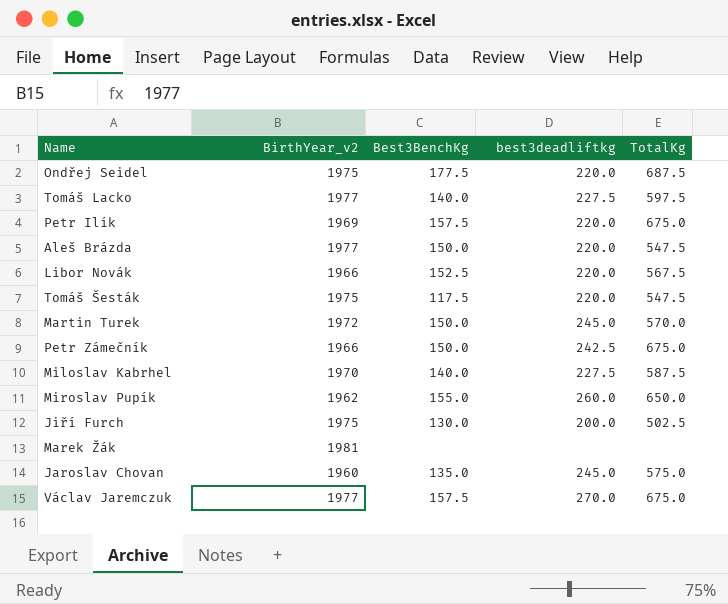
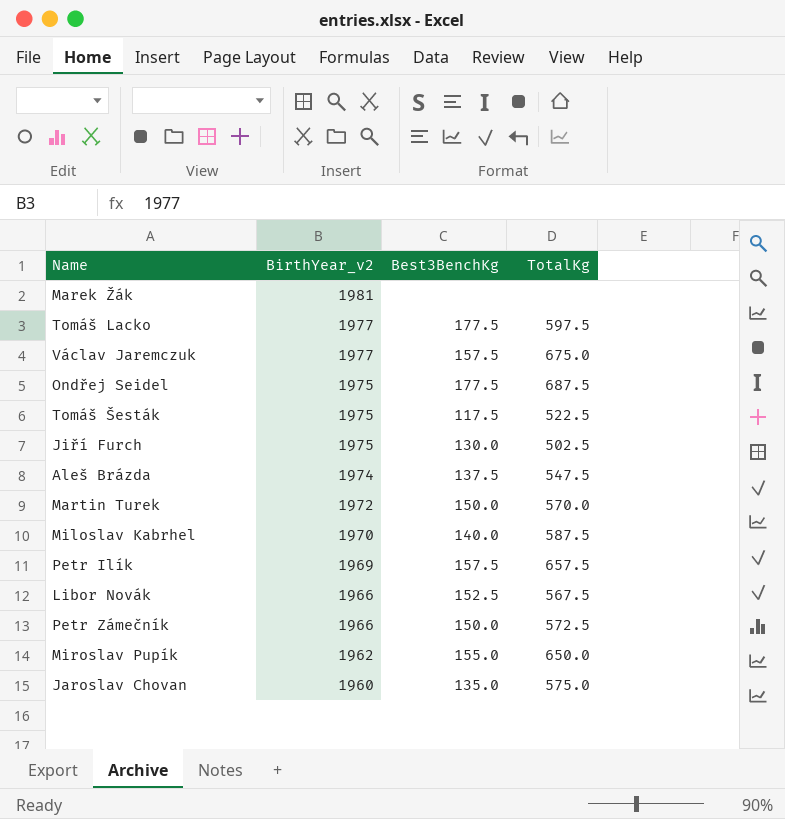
row order: none -> BirthYear_v2 descending
column best3deadliftkg | position: 4 -> none
Tomáš Lacko | Best3BenchKg: 140.0 -> 177.5
Tomáš Šesták | TotalKg: 547.5 -> 522.5
Aleš Brázda | BirthYear_v2: 1977 -> 1974
Aleš Brázda | Best3BenchKg: 150.0 -> 137.5
Petr Ilík | TotalKg: 675.0 -> 657.5
Petr Zámečník | TotalKg: 675.0 -> 572.5

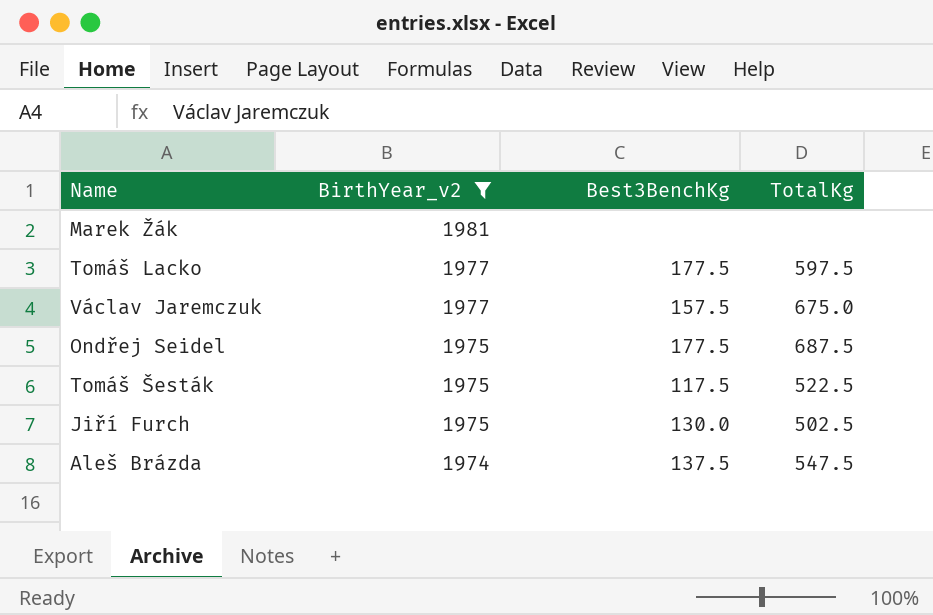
filter: none -> BirthYear_v2 >= 1974

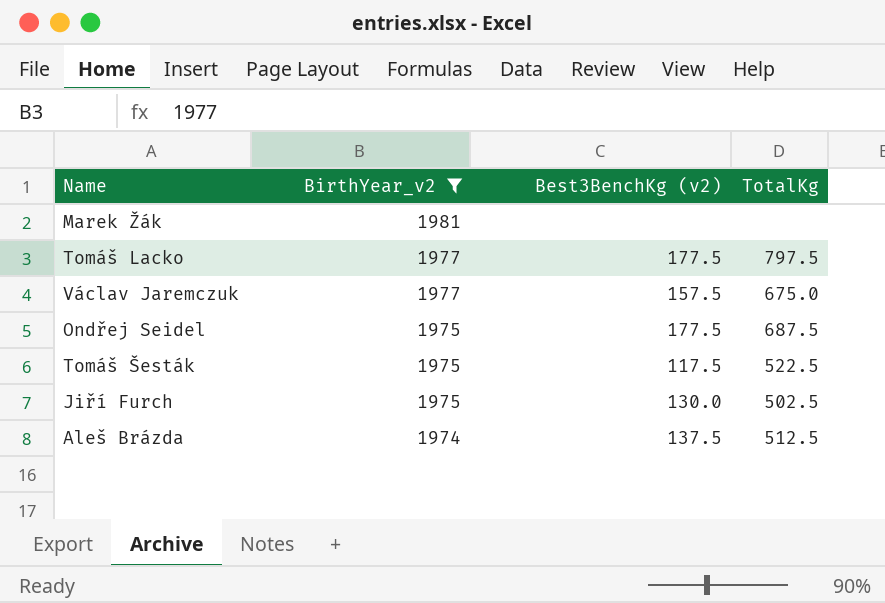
column name: Best3BenchKg -> Best3BenchKg (v2)
Tomáš Lacko | TotalKg: 597.5 -> 797.5
Aleš Brázda | TotalKg: 547.5 -> 512.5

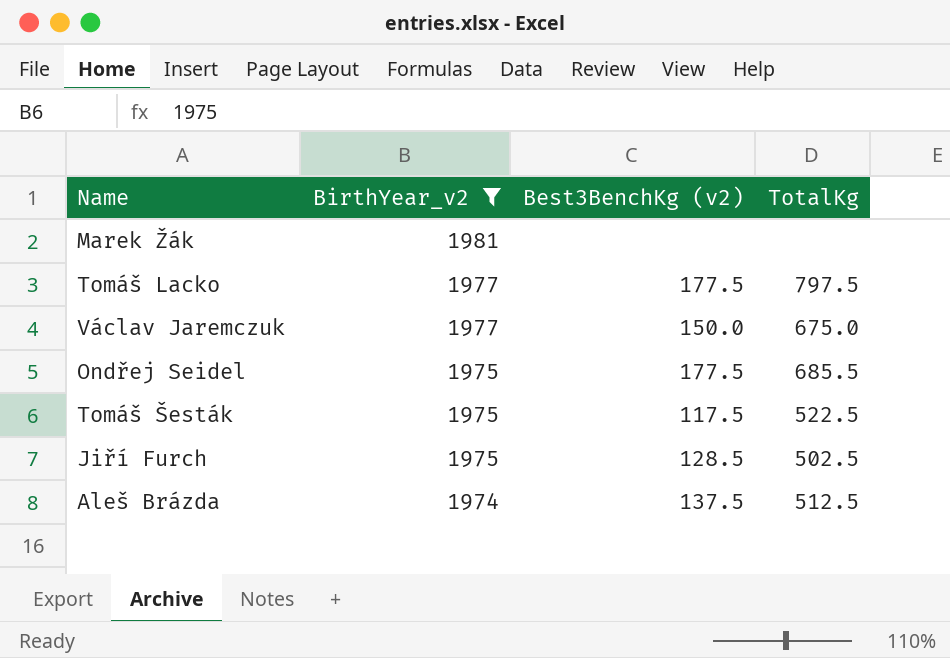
Václav Jaremczuk | Best3BenchKg (v2): 157.5 -> 150.0
Ondřej Seidel | TotalKg: 687.5 -> 685.5
Jiří Furch | Best3BenchKg (v2): 130.0 -> 128.5

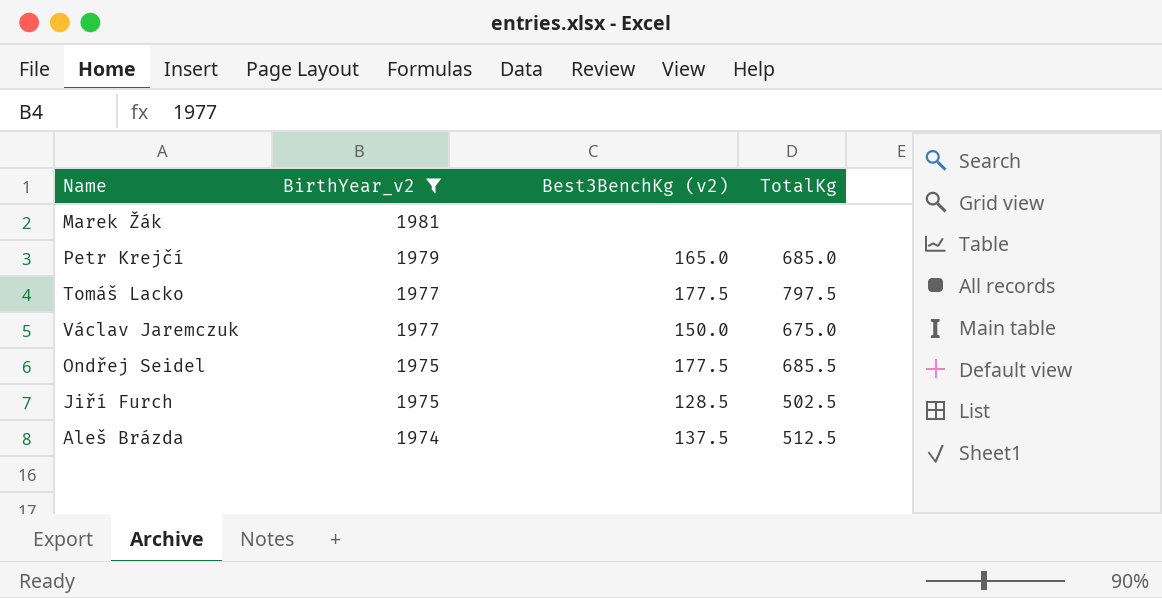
row Tomáš Šesták: 1975 | 117.5 | 522.5 -> none
row Petr Krejčí: none -> 1979 | 165.0 | 685.0

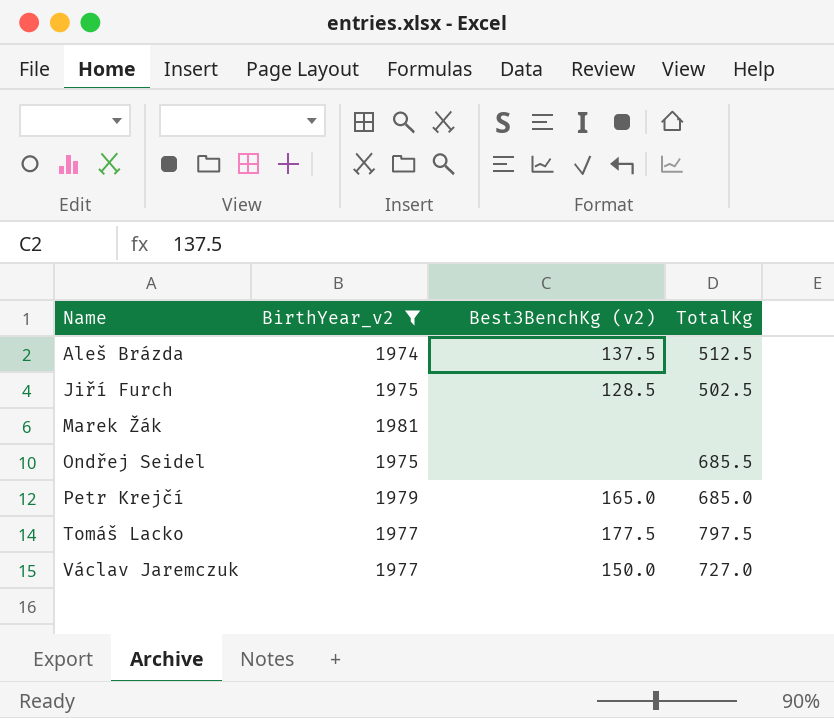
row order: BirthYear_v2 descending -> Name ascending
Ondřej Seidel | Best3BenchKg (v2): 177.5 -> none
Václav Jaremczuk | TotalKg: 675.0 -> 727.0

